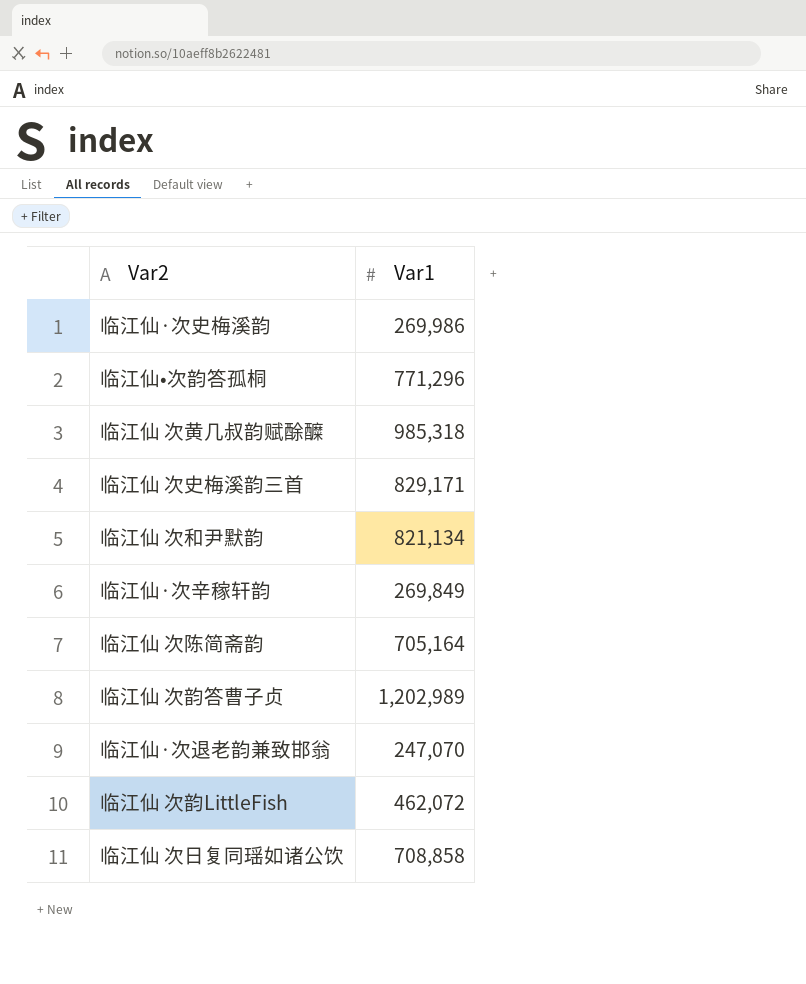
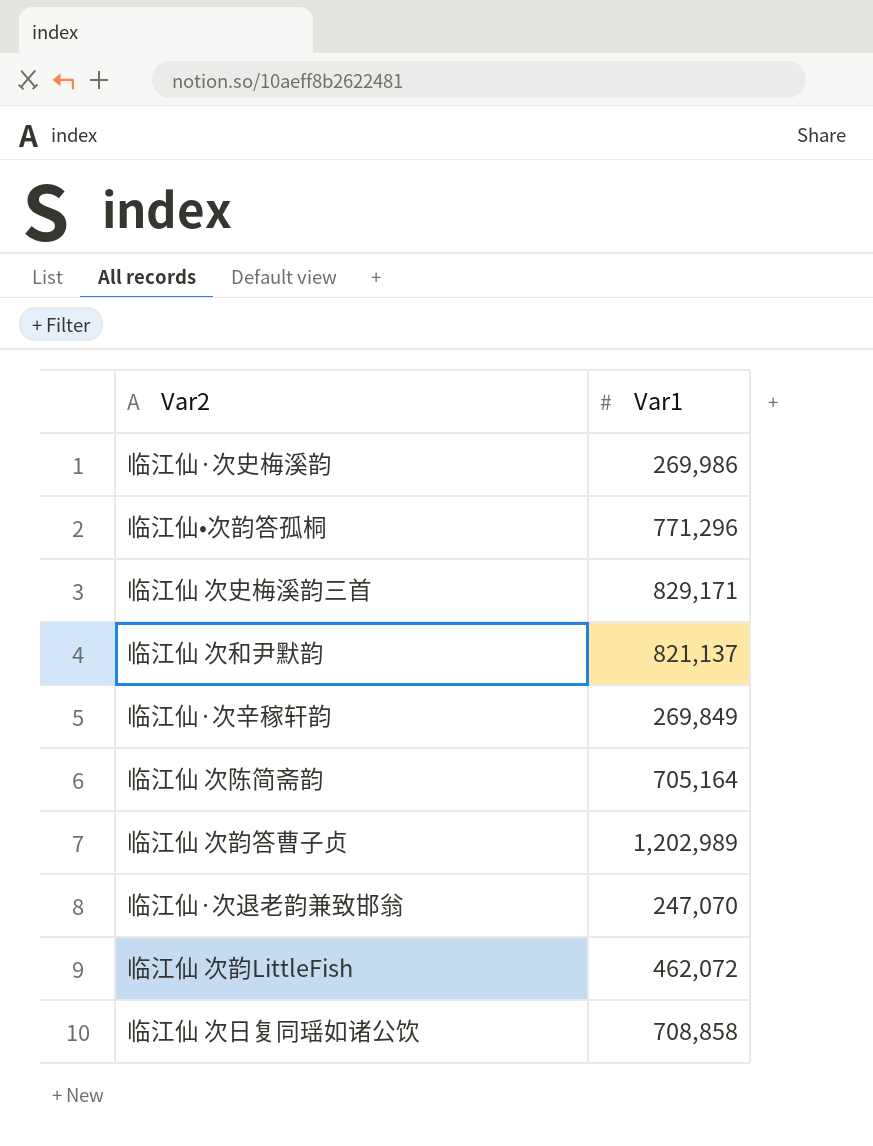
row 临江仙 次黄几叔韵赋酴醾: 985,318 -> none
临江仙 次和尹默韵 | Var1: 821,134 -> 821,137

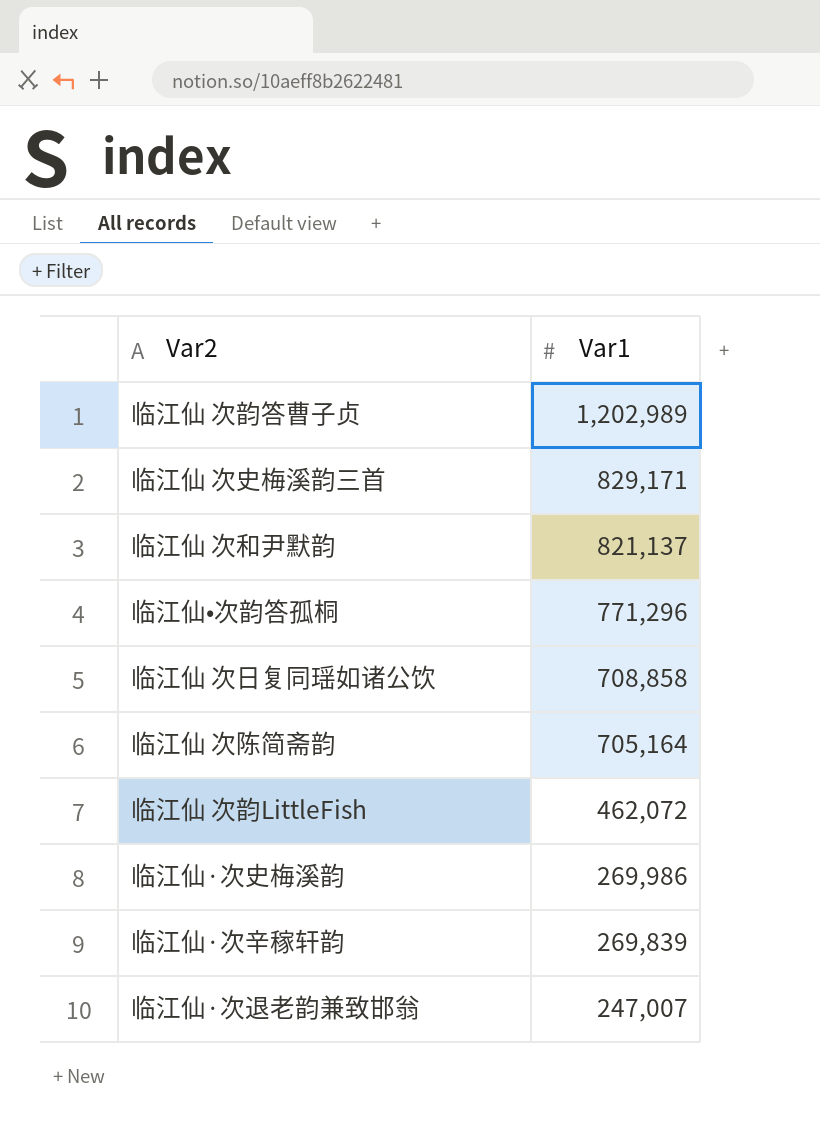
row order: none -> Var1 descending
临江仙·次辛稼轩韵 | Var1: 269,849 -> 269,839
临江仙·次退老韵兼致邯翁 | Var1: 247,070 -> 247,007

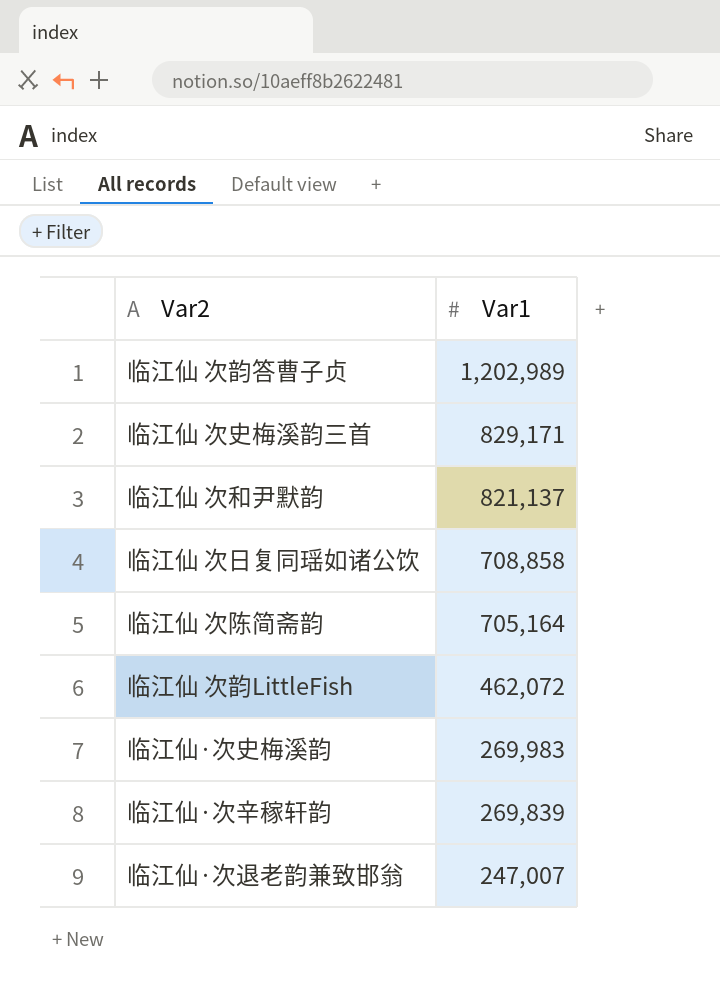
row 临江仙•次韵答孤桐: 771,296 -> none
临江仙·次史梅溪韵 | Var1: 269,986 -> 269,983

